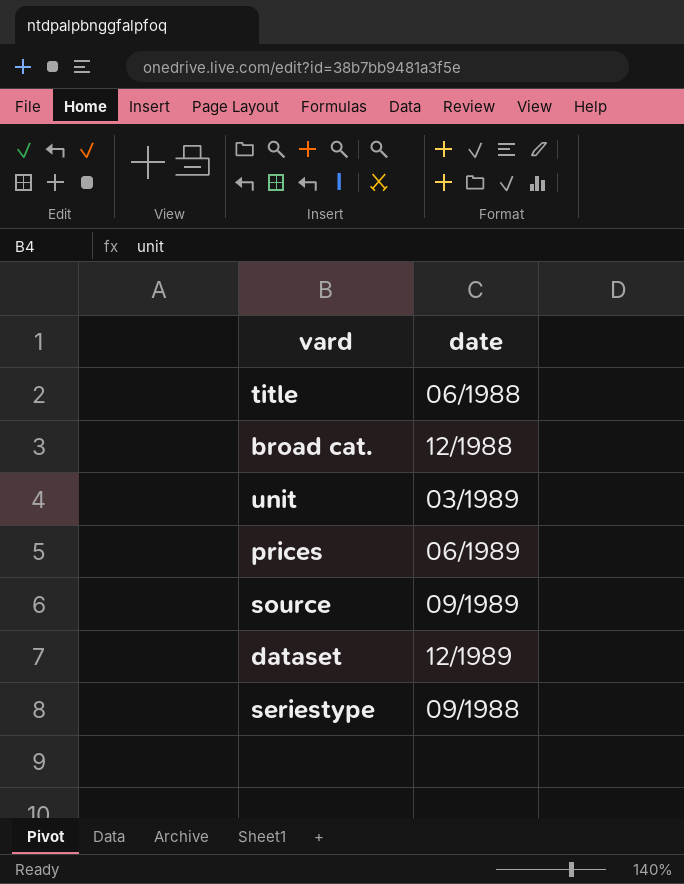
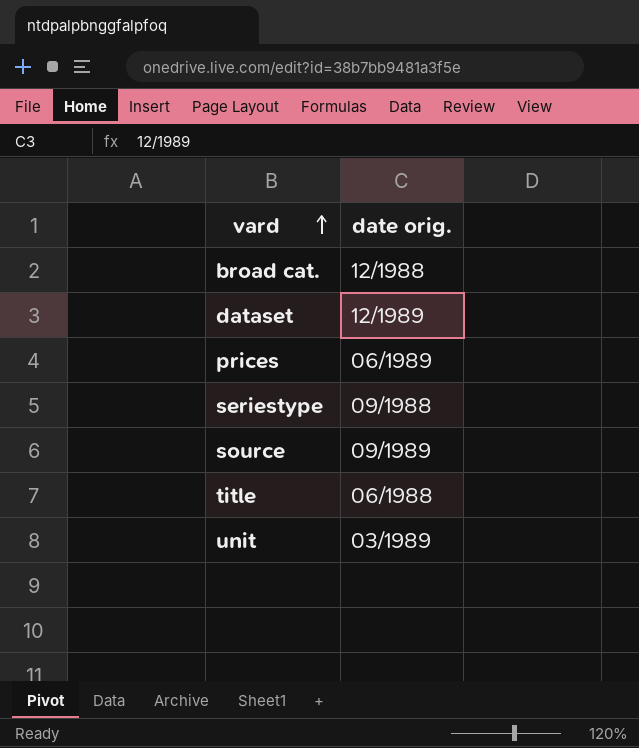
row order: none -> vard ascending
column name: date -> date orig.

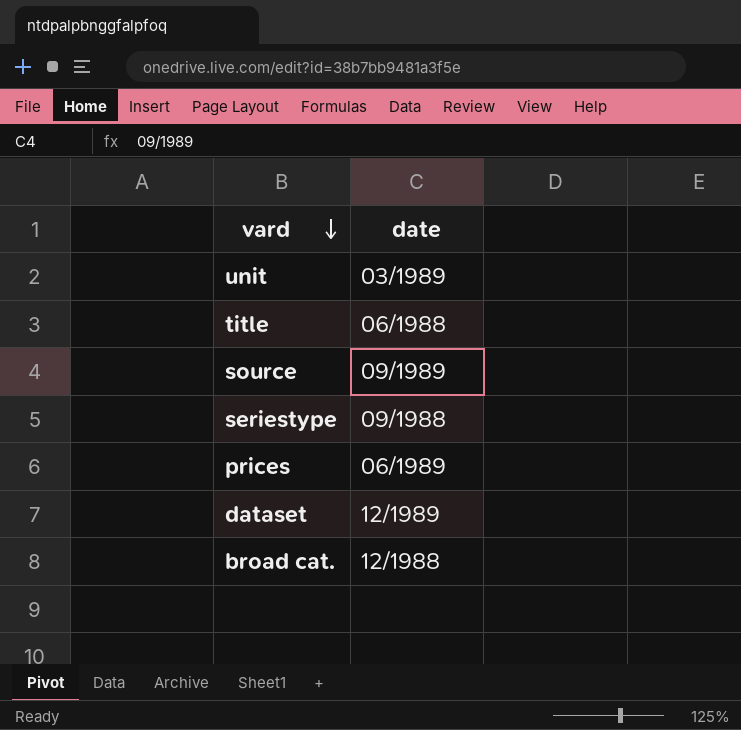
row order: vard ascending -> vard descending
column name: date orig. -> date

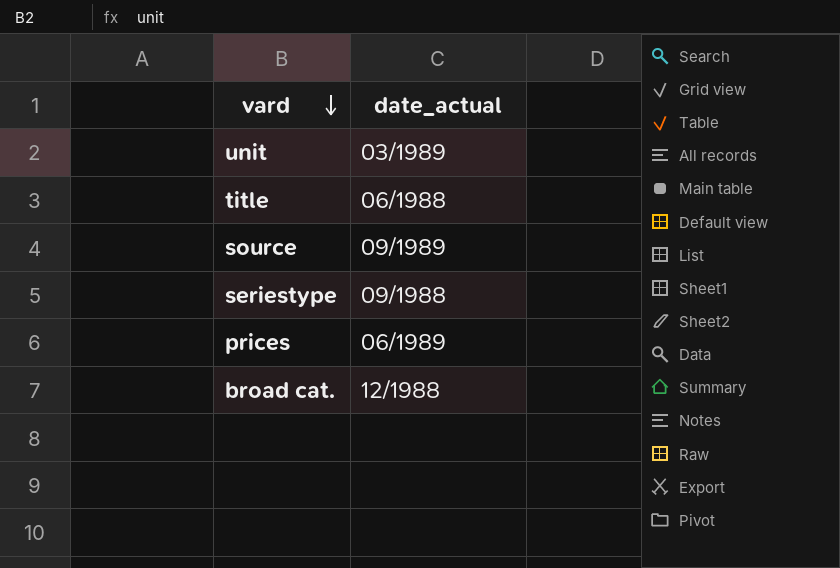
column name: date -> date_actual
row dataset: 12/1989 -> none

